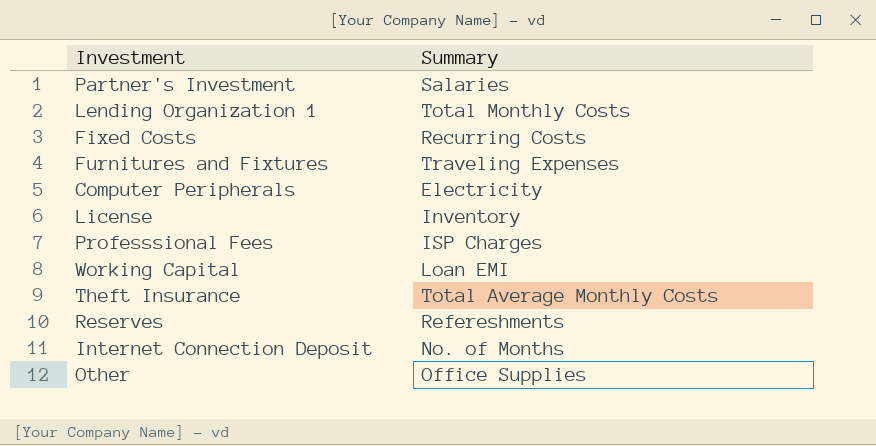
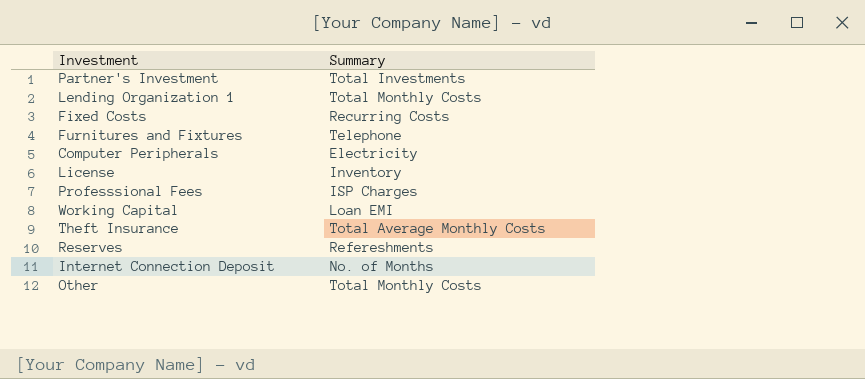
Partner's Investment | Summary: Salaries -> Total Investments
Furnitures and Fixtures | Summary: Traveling Expenses -> Telephone
Other | Summary: Office Supplies -> Total Monthly Costs

